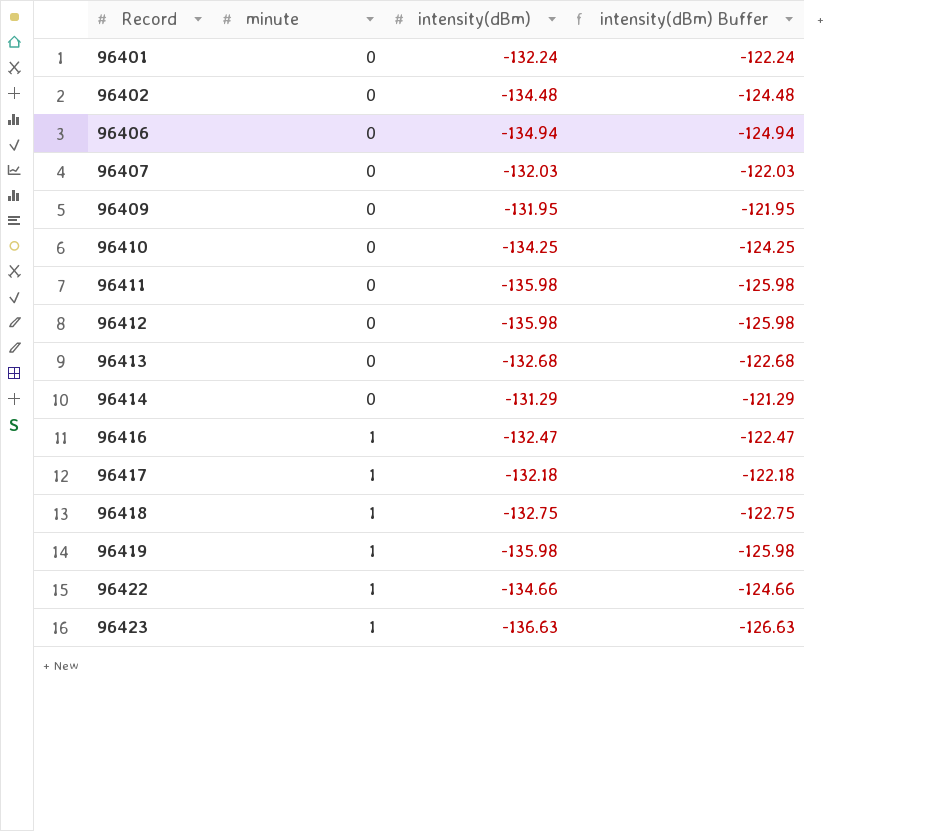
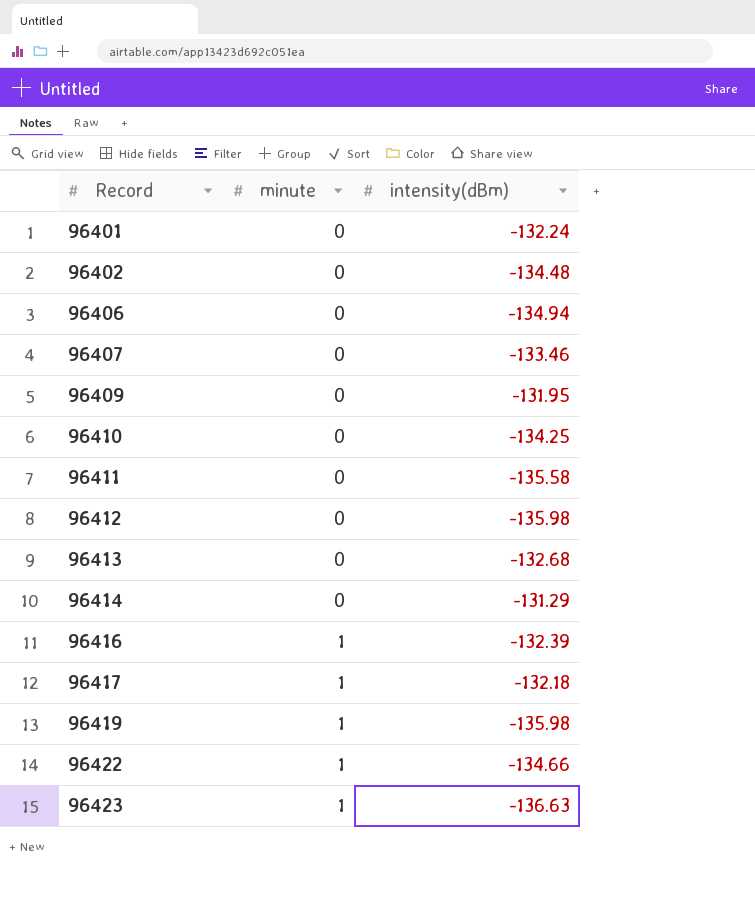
column intensity(dBm) Buffer | formula: [intensity(dBm)] + 10 -> none
row 96418: 1 | -132.75 | -122.75 -> none
96407 | intensity(dBm): -132.03 -> -133.46
96411 | intensity(dBm): -135.98 -> -135.58
96416 | intensity(dBm): -132.47 -> -132.39

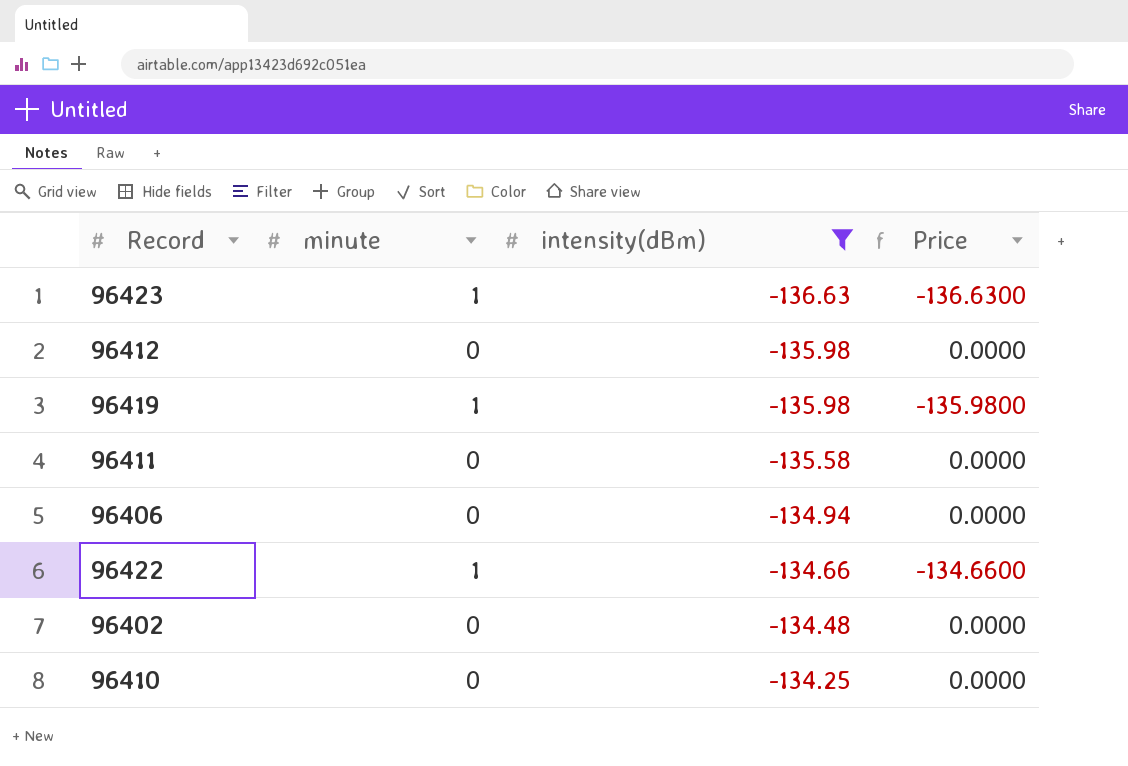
filter: none -> intensity(dBm) <= -134.25
row order: Record ascending -> intensity(dBm) ascending
column Price | formula: none -> [minute] * [intensity(dBm)]

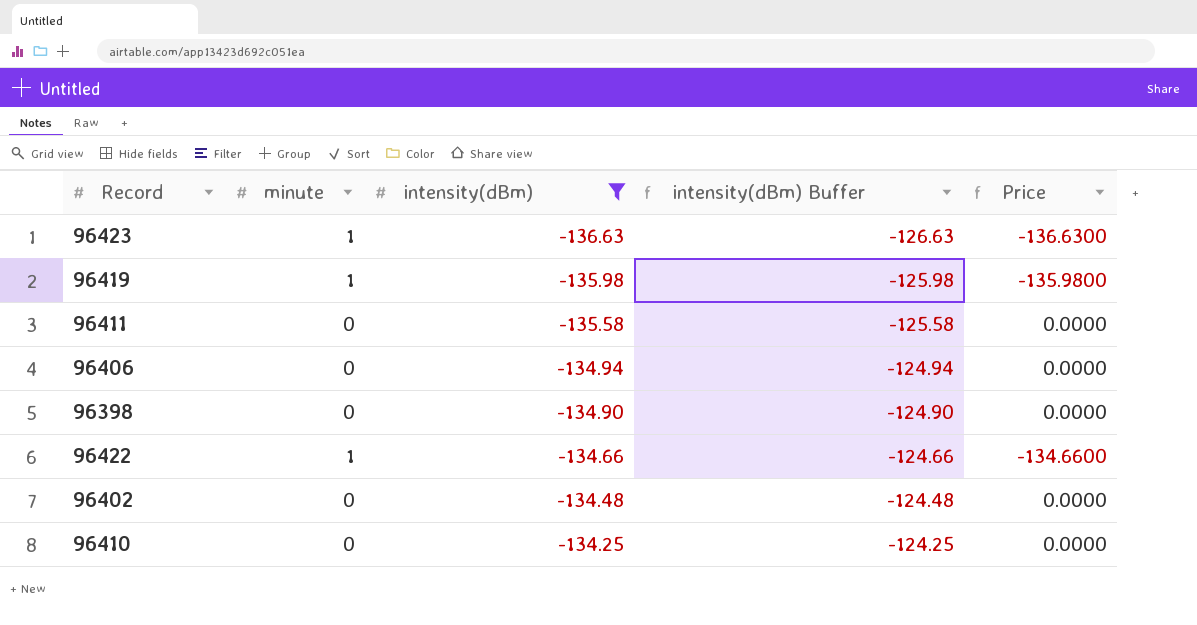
column intensity(dBm) Buffer | formula: none -> [intensity(dBm)] + 10
row 96412: 0 | -135.98 | 0.0000 -> none
row 96398: none -> 0 | -134.90 | -124.90 | 0.0000

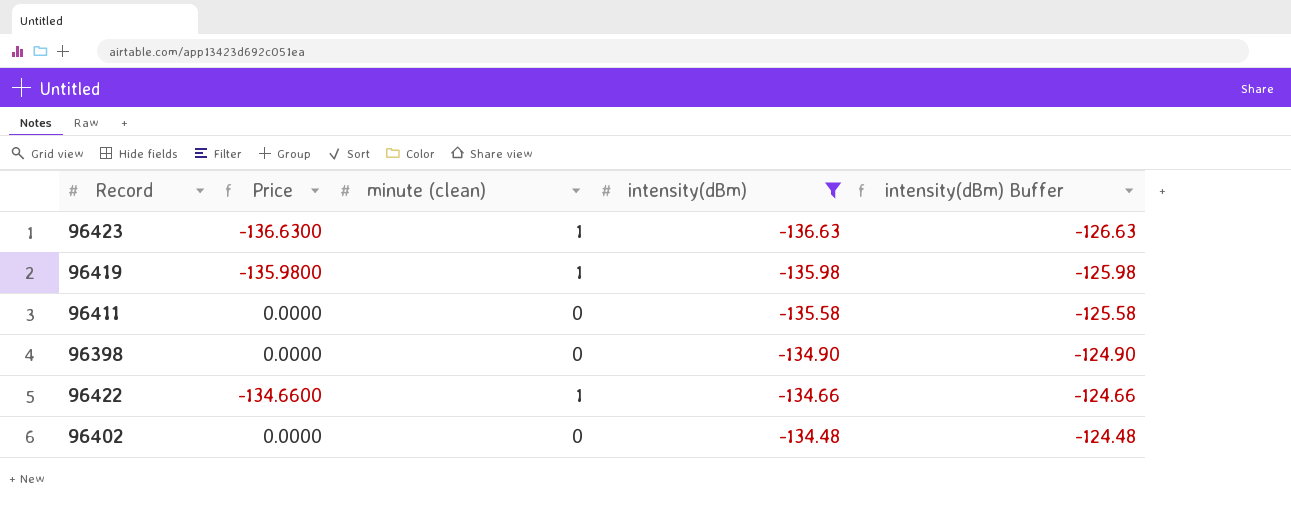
column Price | position: 5 -> 2
column name: minute -> minute (clean)
row 96406: 0 | -134.94 | -124.94 | 0.0000 -> none
row 96410: 0 | -134.25 | -124.25 | 0.0000 -> none

